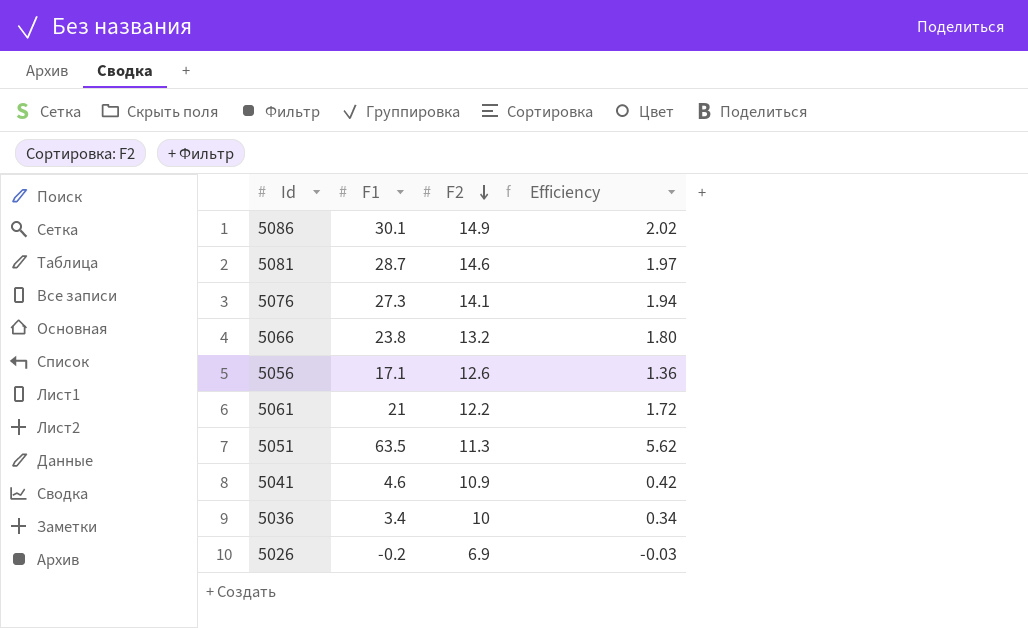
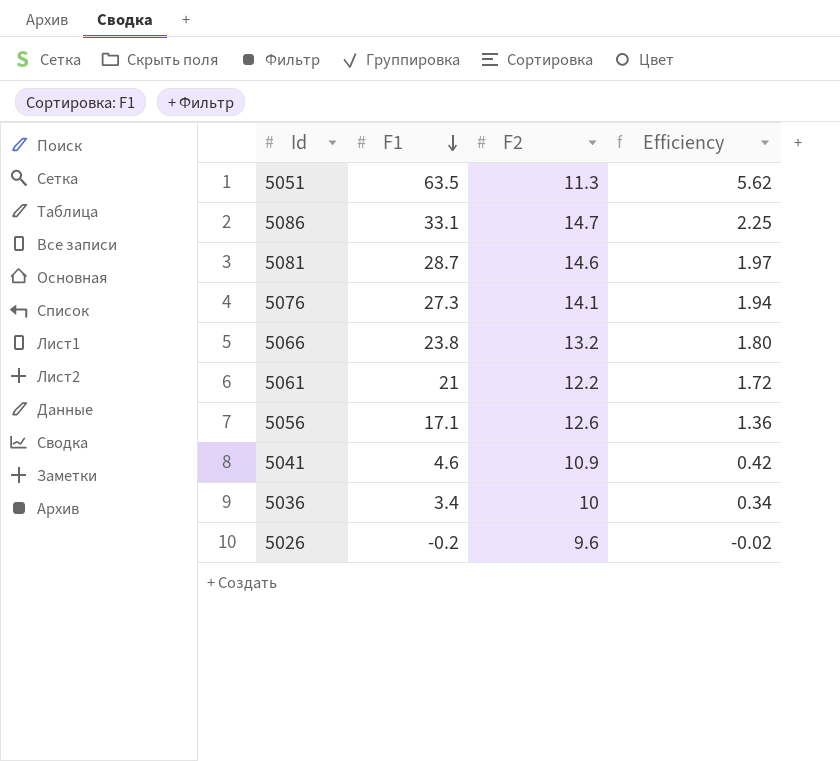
row order: F2 descending -> F1 descending
5086 | F1: 30.1 -> 33.1
5086 | F2: 14.9 -> 14.7
5086 | Efficiency: 2.02 -> 2.25
5026 | F2: 6.9 -> 9.6
5026 | Efficiency: -0.03 -> -0.02

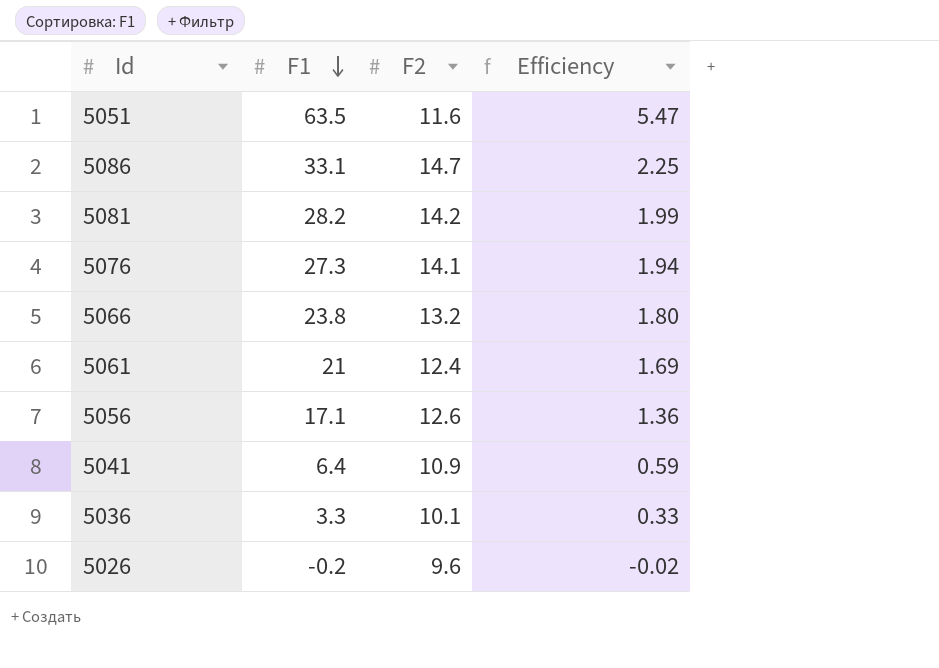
5051 | F2: 11.3 -> 11.6
5051 | Efficiency: 5.62 -> 5.47
5081 | F1: 28.7 -> 28.2
5081 | F2: 14.6 -> 14.2
5081 | Efficiency: 1.97 -> 1.99
5061 | F2: 12.2 -> 12.4
5061 | Efficiency: 1.72 -> 1.69
5041 | F1: 4.6 -> 6.4
5041 | Efficiency: 0.42 -> 0.59
5036 | F1: 3.4 -> 3.3
5036 | F2: 10 -> 10.1
5036 | Efficiency: 0.34 -> 0.33

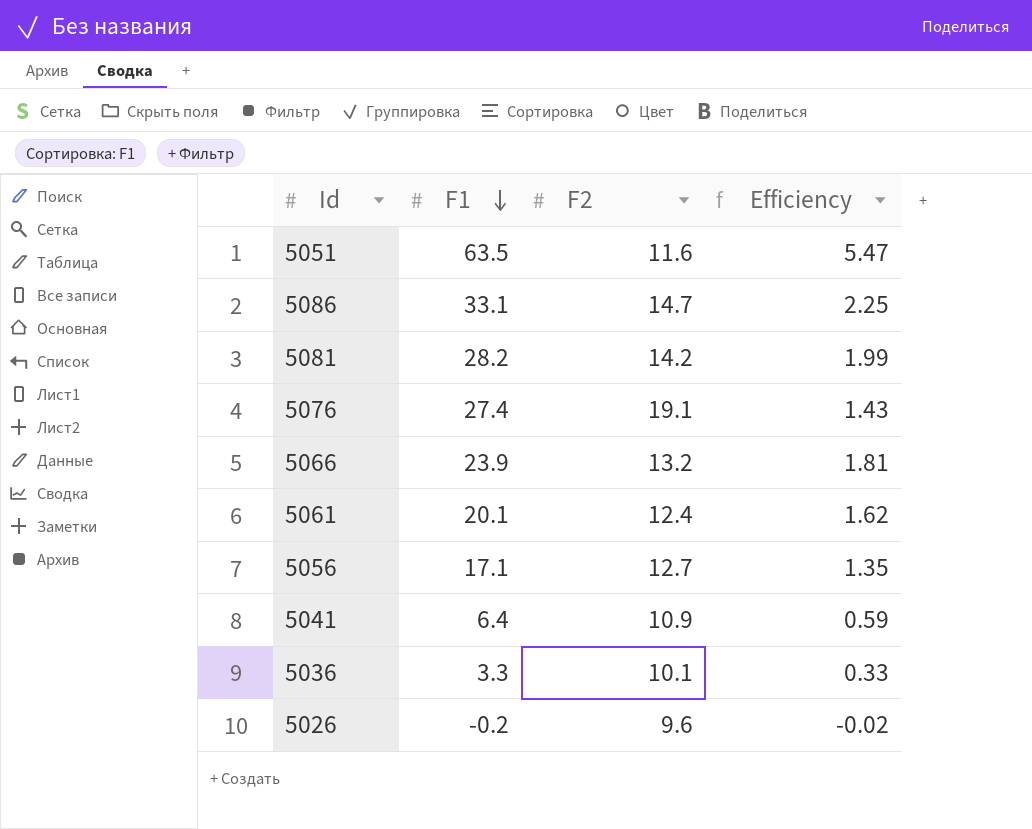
5076 | F1: 27.3 -> 27.4
5076 | F2: 14.1 -> 19.1
5076 | Efficiency: 1.94 -> 1.43
5066 | F1: 23.8 -> 23.9
5066 | Efficiency: 1.80 -> 1.81
5061 | F1: 21 -> 20.1
5061 | Efficiency: 1.69 -> 1.62
5056 | F2: 12.6 -> 12.7
5056 | Efficiency: 1.36 -> 1.35

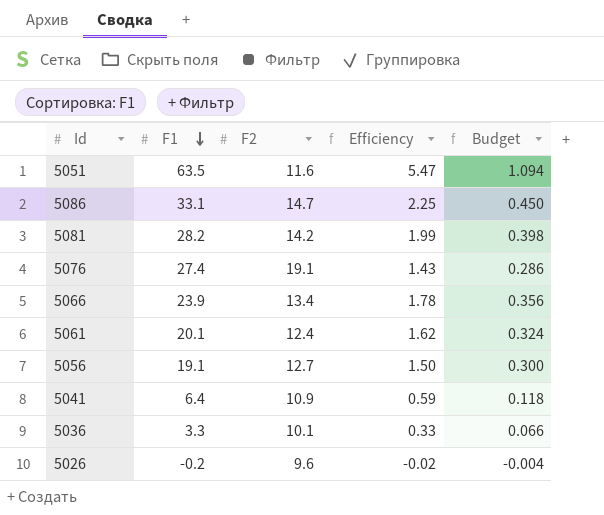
column Budget | formula: none -> [Efficiency] * 0.2
5066 | F2: 13.2 -> 13.4
5066 | Efficiency: 1.81 -> 1.78
5056 | F1: 17.1 -> 19.1
5056 | Efficiency: 1.35 -> 1.50

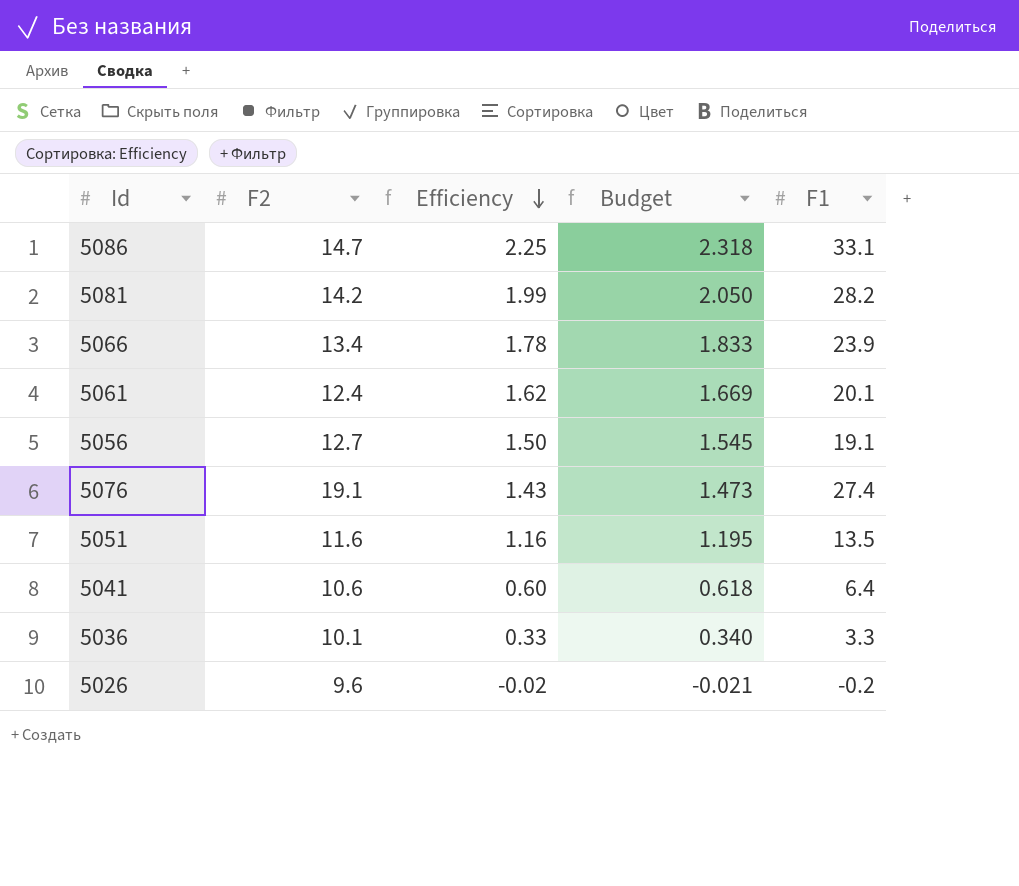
row order: F1 descending -> Efficiency descending
column Budget | formula: [Efficiency] * 0.2 -> [Efficiency] * 1.03
column F1 | position: 2 -> 5
5051 | Efficiency: 5.47 -> 1.16
5051 | F1: 63.5 -> 13.5
5041 | F2: 10.9 -> 10.6
5041 | Efficiency: 0.59 -> 0.60

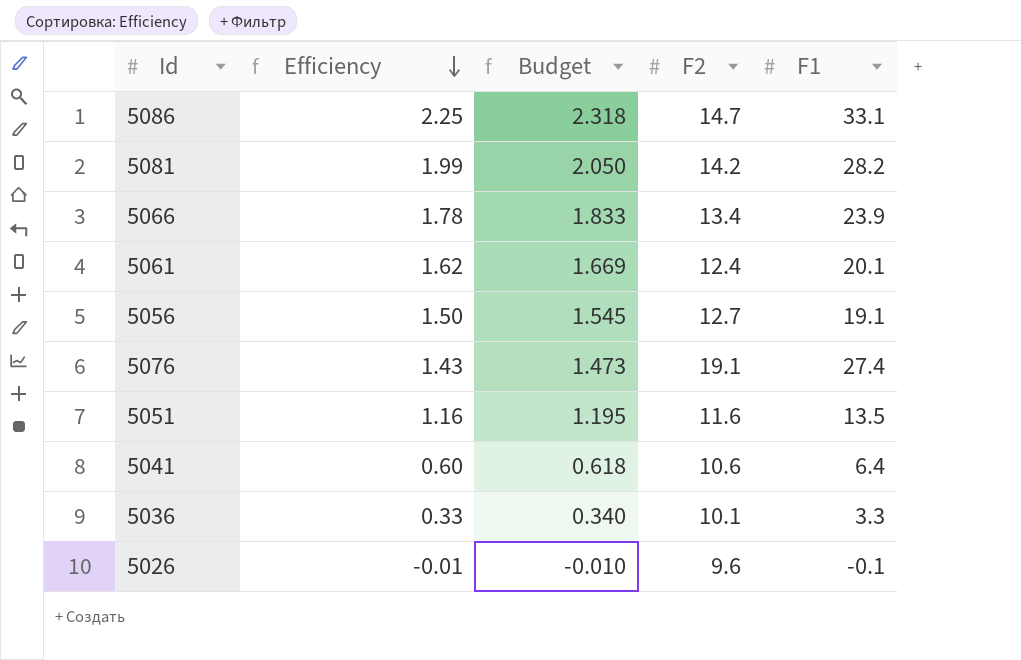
column F2 | position: 2 -> 4
5026 | Efficiency: -0.02 -> -0.01
5026 | Budget: -0.021 -> -0.010
5026 | F1: -0.2 -> -0.1

